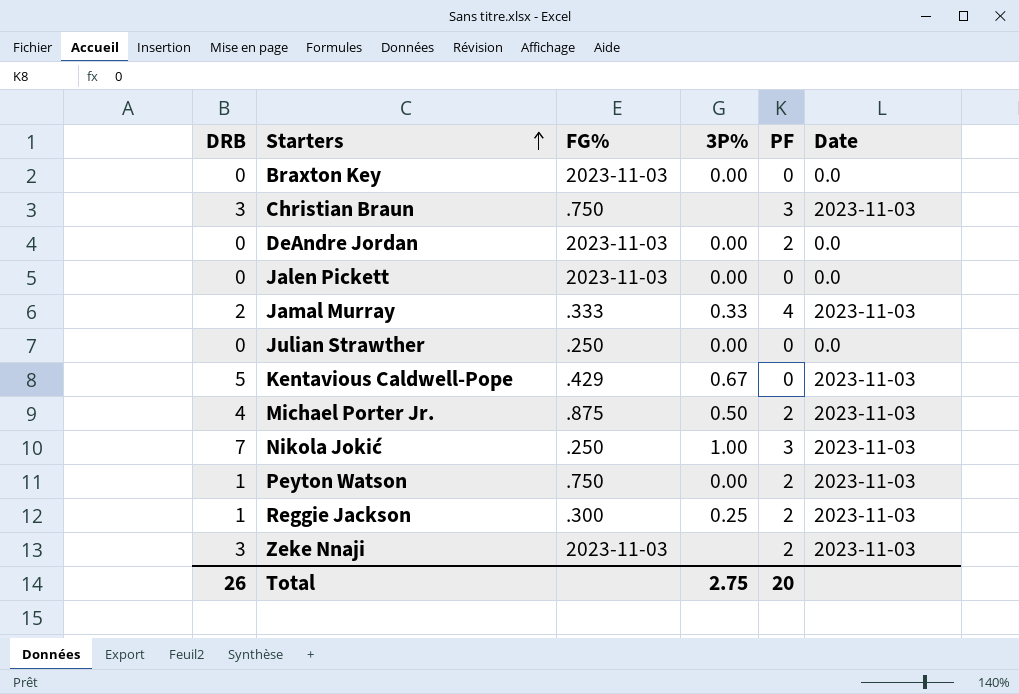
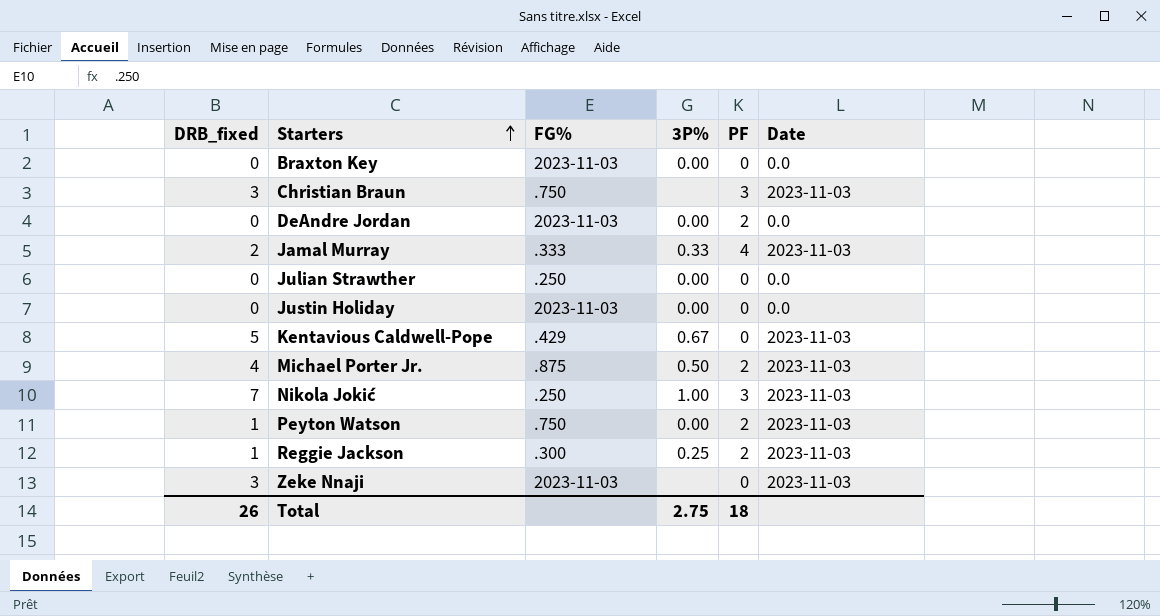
column name: DRB -> DRB_fixed
row Jalen Pickett: 0 | 2023-11-03 | 0.00 | 0 | 0.0 -> none
row Justin Holiday: none -> 0 | 2023-11-03 | 0.00 | 0 | 0.0
Zeke Nnaji | PF: 2 -> 0
Total | PF: 20 -> 18

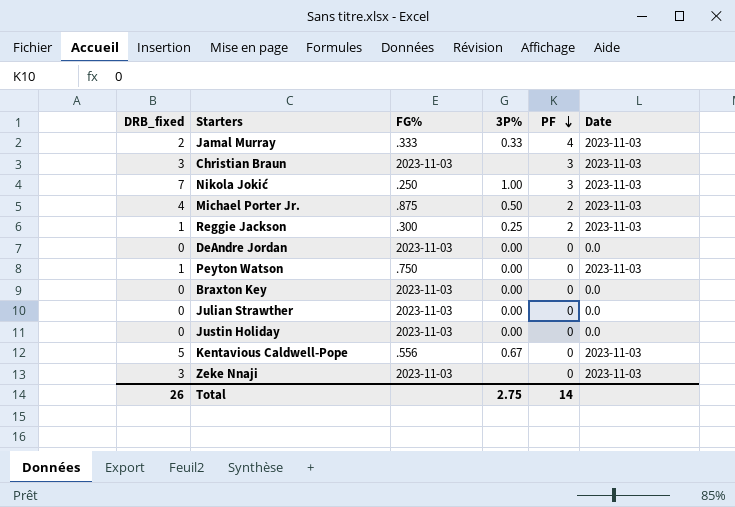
row order: Starters ascending -> PF descending
Christian Braun | FG%: .750 -> 2023-11-03
DeAndre Jordan | PF: 2 -> 0
Peyton Watson | PF: 2 -> 0
Julian Strawther | FG%: .250 -> 2023-11-03
Kentavious Caldwell-Pope | FG%: .429 -> .556
Total | PF: 18 -> 14

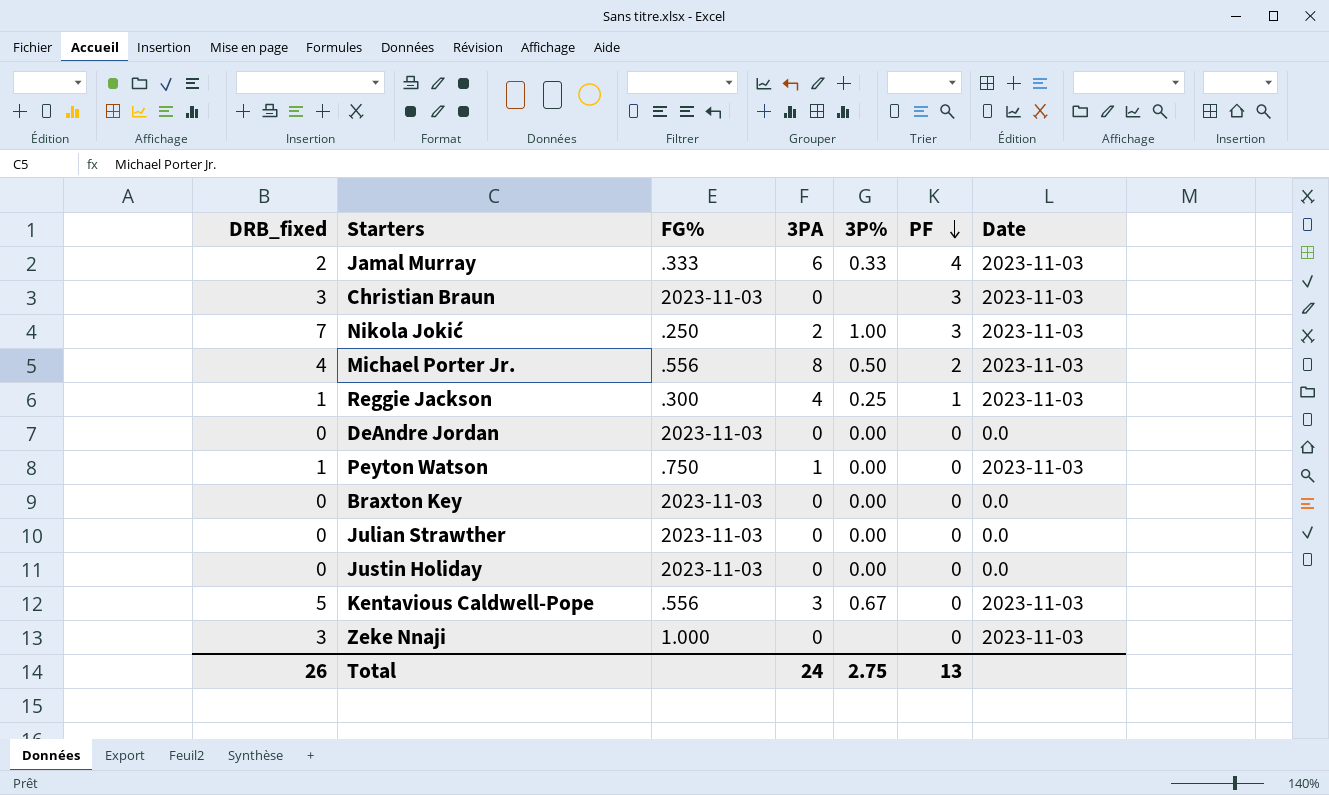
column 3PA | position: none -> 4
Michael Porter Jr. | FG%: .875 -> .556
Reggie Jackson | PF: 2 -> 1
Zeke Nnaji | FG%: 2023-11-03 -> 1.000
Total | PF: 14 -> 13

